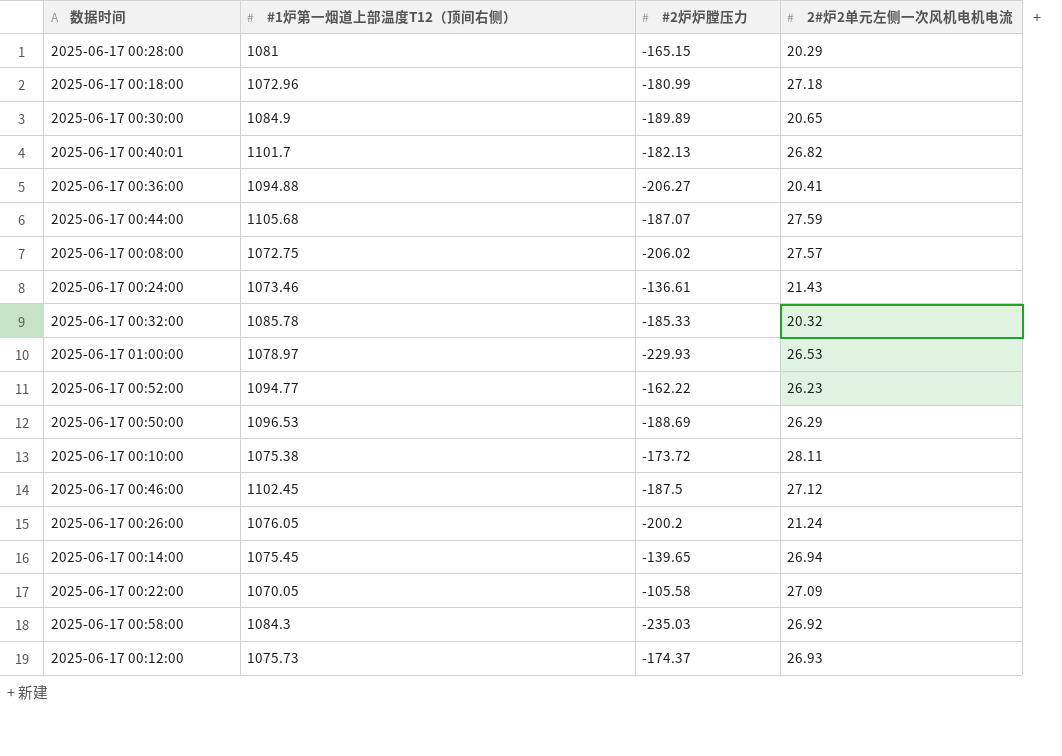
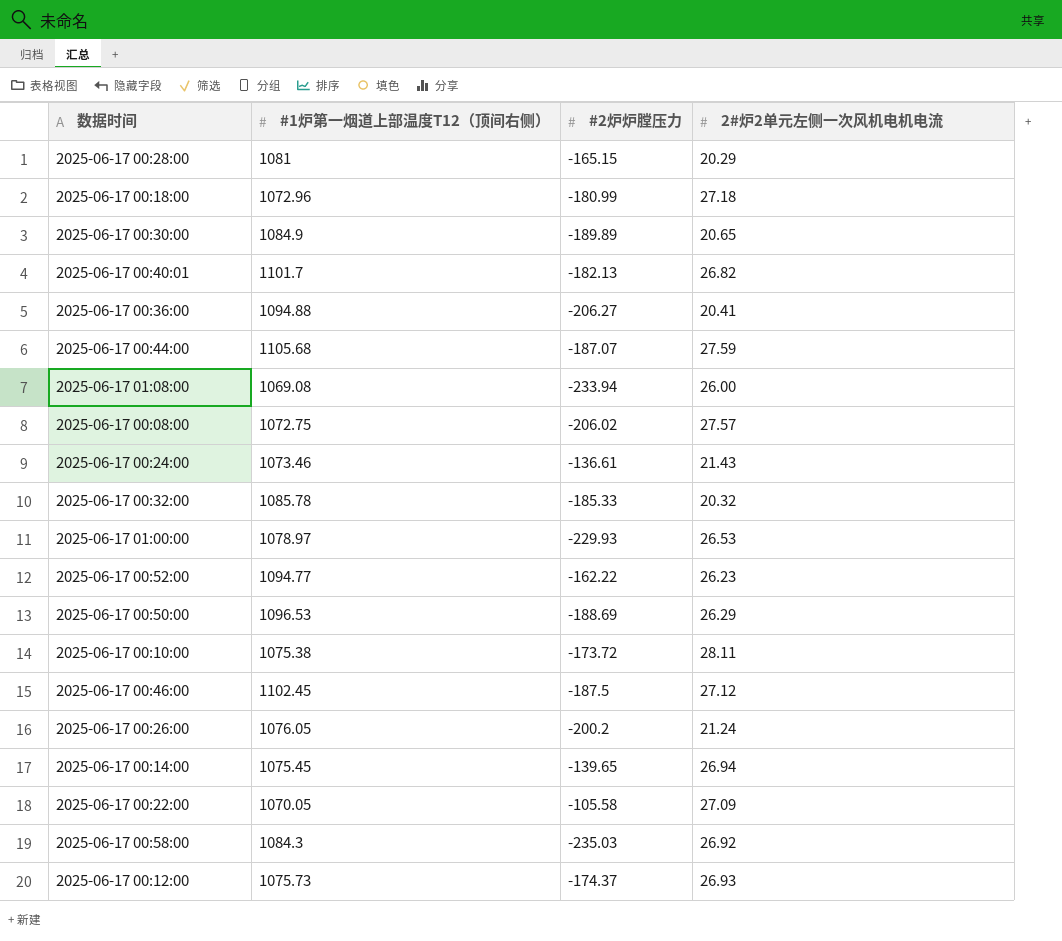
row 2025-06-17 01:08:00: none -> 1069.08 | -233.94 | 26.00

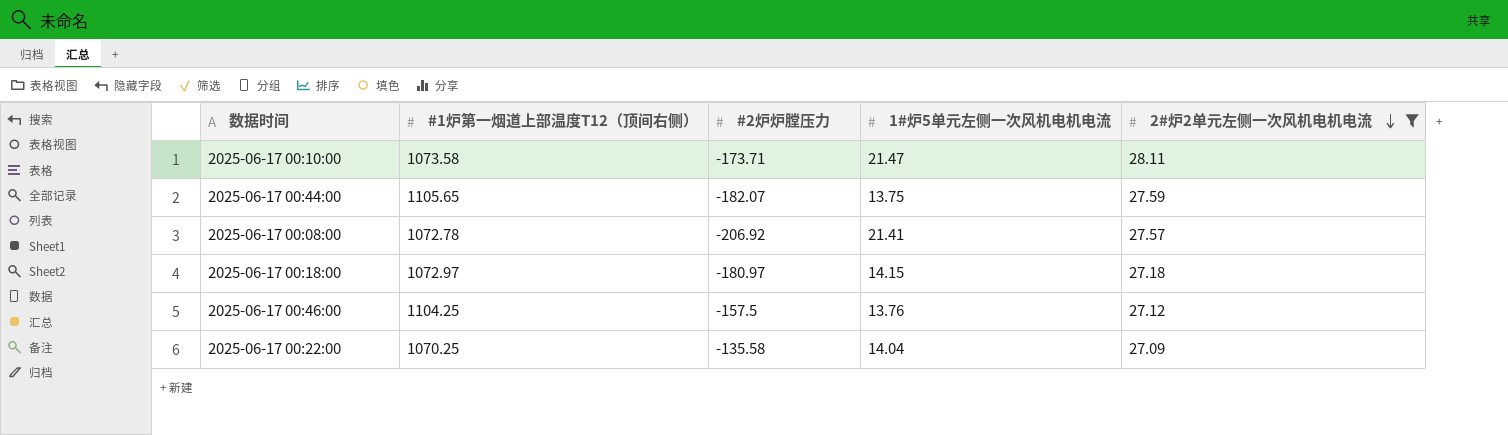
filter: none -> 2#炉2单元左侧一次风机电机电流 >= 27.09
row order: none -> 2#炉2单元左侧一次风机电机电流 descending
column 1#炉5单元左侧一次风机电机电流 | position: none -> 4
2025-06-17 00:10:00 | #1炉第一烟道上部温度T12（顶间右侧）: 1075.38 -> 1073.58
2025-06-17 00:10:00 | #2炉炉膛压力: -173.72 -> -173.71
2025-06-17 00:44:00 | #1炉第一烟道上部温度T12（顶间右侧）: 1105.68 -> 1105.65
2025-06-17 00:44:00 | #2炉炉膛压力: -187.07 -> -182.07
2025-06-17 00:08:00 | #1炉第一烟道上部温度T12（顶间右侧）: 1072.75 -> 1072.78
2025-06-17 00:08:00 | #2炉炉膛压力: -206.02 -> -206.92
2025-06-17 00:18:00 | #1炉第一烟道上部温度T12（顶间右侧）: 1072.96 -> 1072.97
2025-06-17 00:18:00 | #2炉炉膛压力: -180.99 -> -180.97
2025-06-17 00:46:00 | #1炉第一烟道上部温度T12（顶间右侧）: 1102.45 -> 1104.25
2025-06-17 00:46:00 | #2炉炉膛压力: -187.5 -> -157.5
2025-06-17 00:22:00 | #1炉第一烟道上部温度T12（顶间右侧）: 1070.05 -> 1070.25
2025-06-17 00:22:00 | #2炉炉膛压力: -105.58 -> -135.58

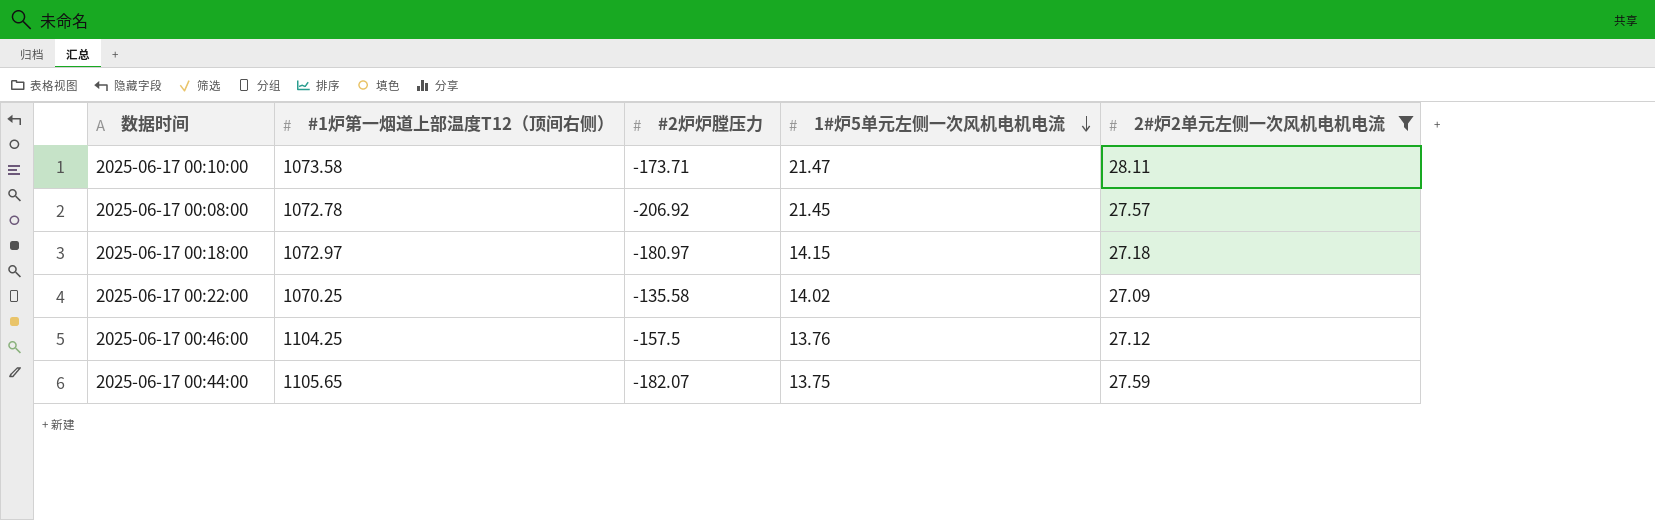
row order: 2#炉2单元左侧一次风机电机电流 descending -> 1#炉5单元左侧一次风机电机电流 descending
2025-06-17 00:08:00 | 1#炉5单元左侧一次风机电机电流: 21.41 -> 21.45
2025-06-17 00:22:00 | 1#炉5单元左侧一次风机电机电流: 14.04 -> 14.02

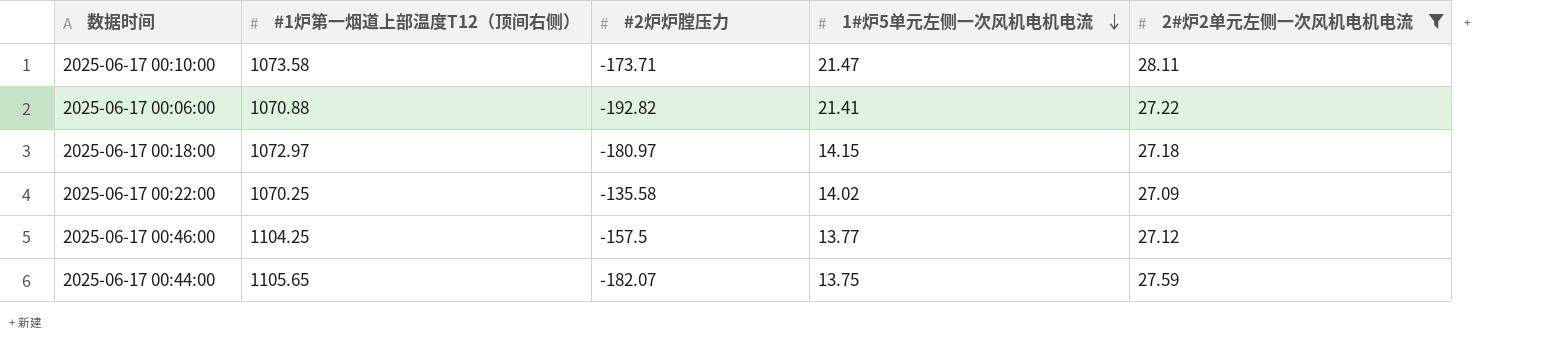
row 2025-06-17 00:08:00: 1072.78 | -206.92 | 21.45 | 27.57 -> none
row 2025-06-17 00:06:00: none -> 1070.88 | -192.82 | 21.41 | 27.22
2025-06-17 00:46:00 | 1#炉5单元左侧一次风机电机电流: 13.76 -> 13.77

